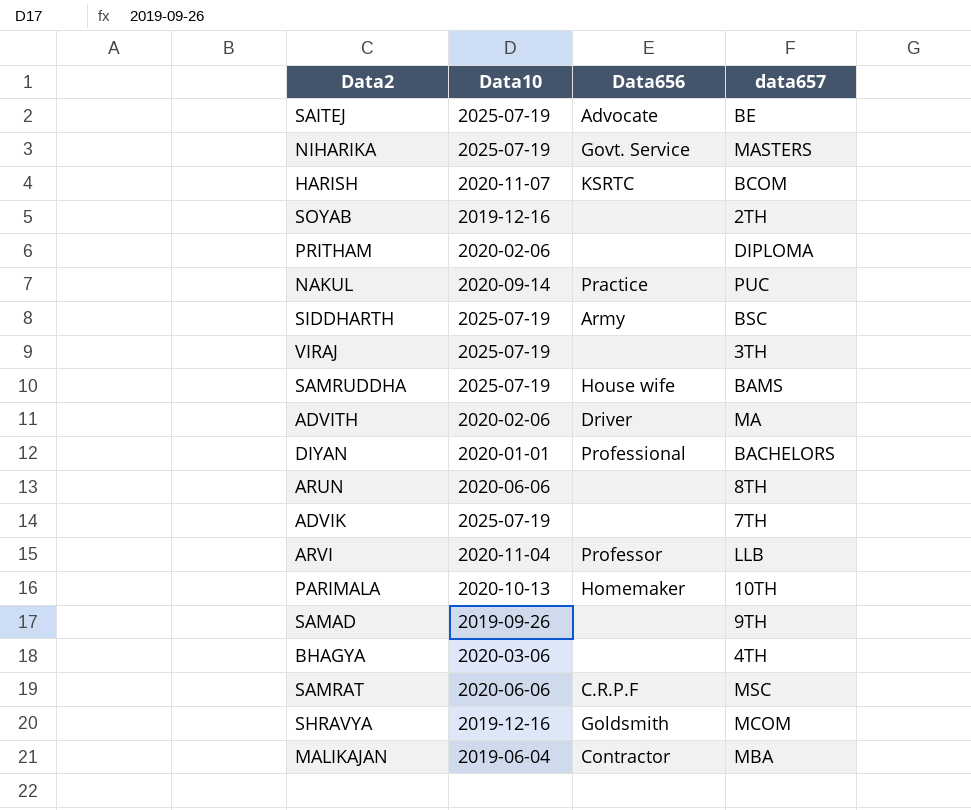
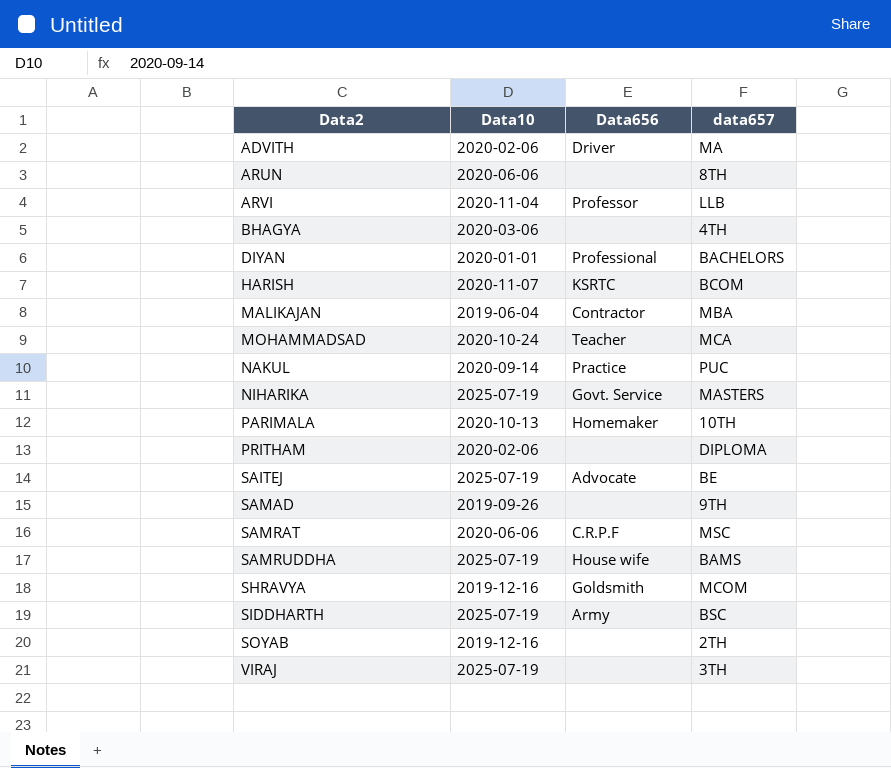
row order: none -> Data2 ascending
row ADVIK: 2025-07-19 | none | 7TH -> none
row MOHAMMADSAD: none -> 2020-10-24 | Teacher | MCA

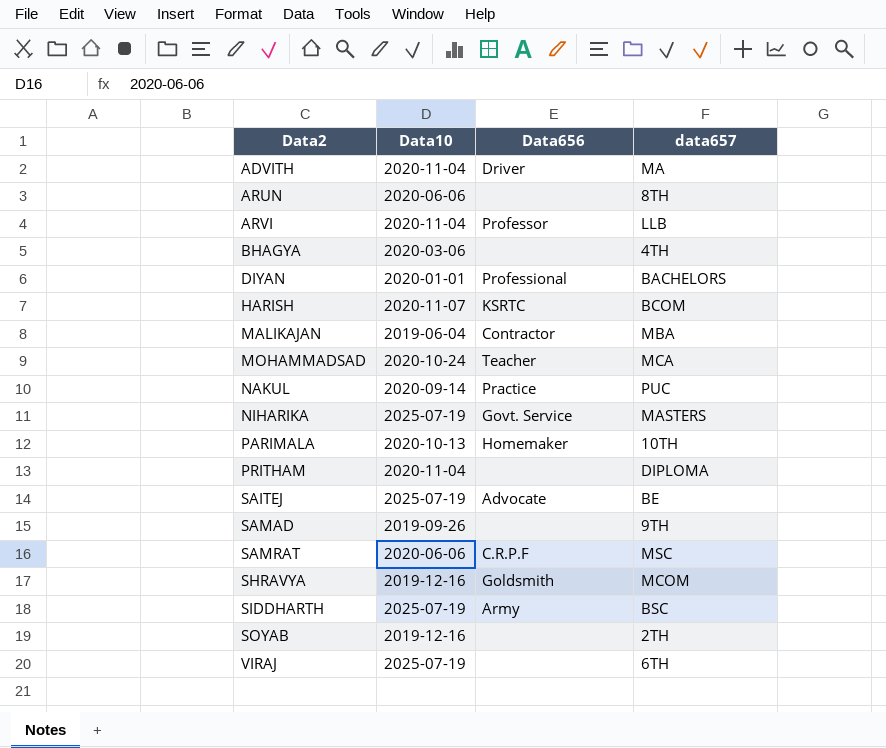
row SAMRUDDHA: 2025-07-19 | House wife | BAMS -> none
ADVITH | Data10: 2020-02-06 -> 2020-11-04
PRITHAM | Data10: 2020-02-06 -> 2020-11-04
VIRAJ | data657: 3TH -> 6TH

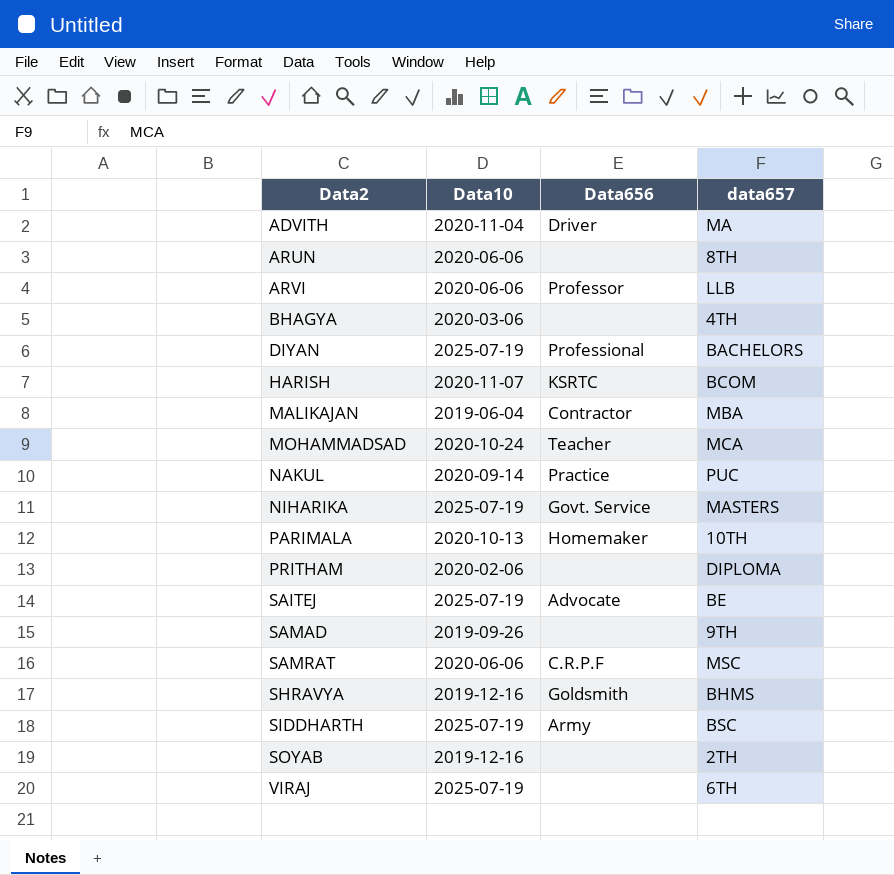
ARVI | Data10: 2020-11-04 -> 2020-06-06
DIYAN | Data10: 2020-01-01 -> 2025-07-19
PRITHAM | Data10: 2020-11-04 -> 2020-02-06
SHRAVYA | data657: MCOM -> BHMS

